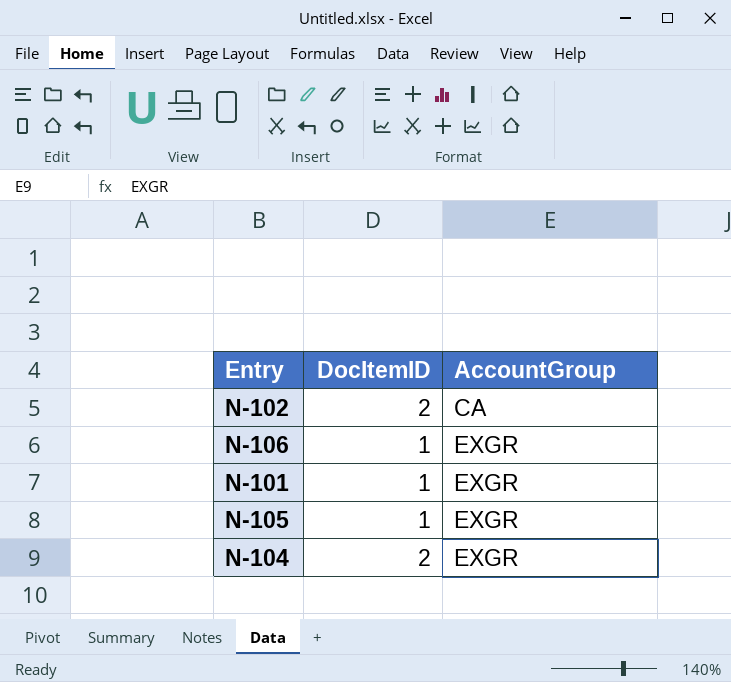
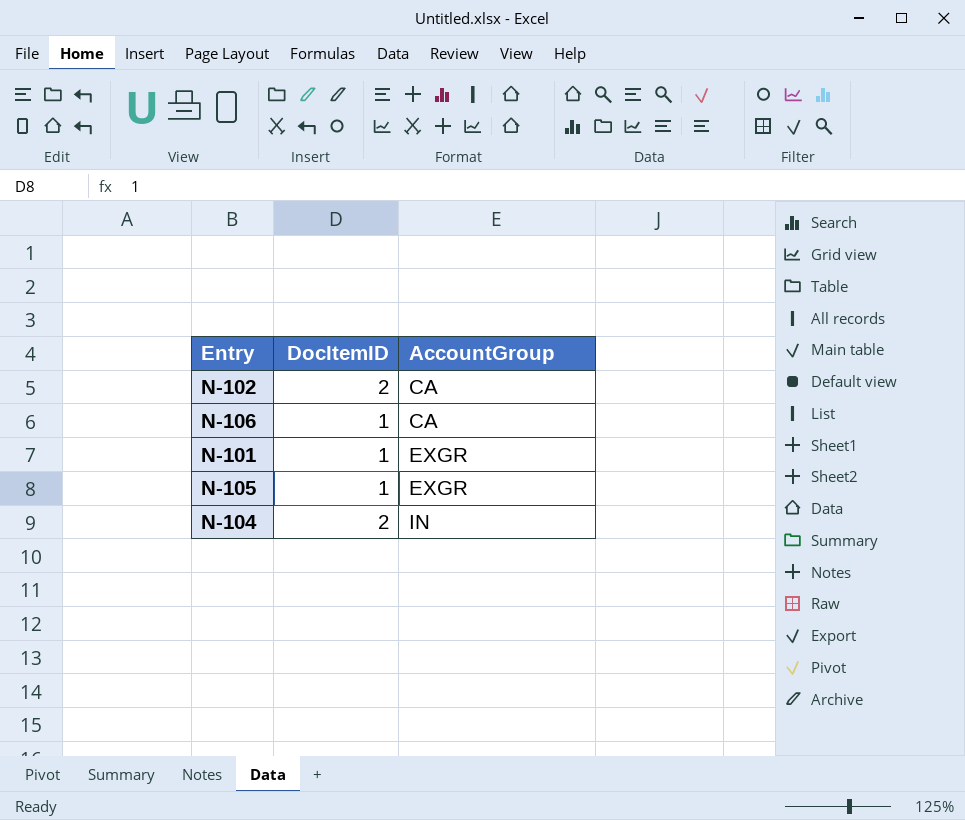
N-106 | AccountGroup: EXGR -> CA
N-104 | AccountGroup: EXGR -> IN

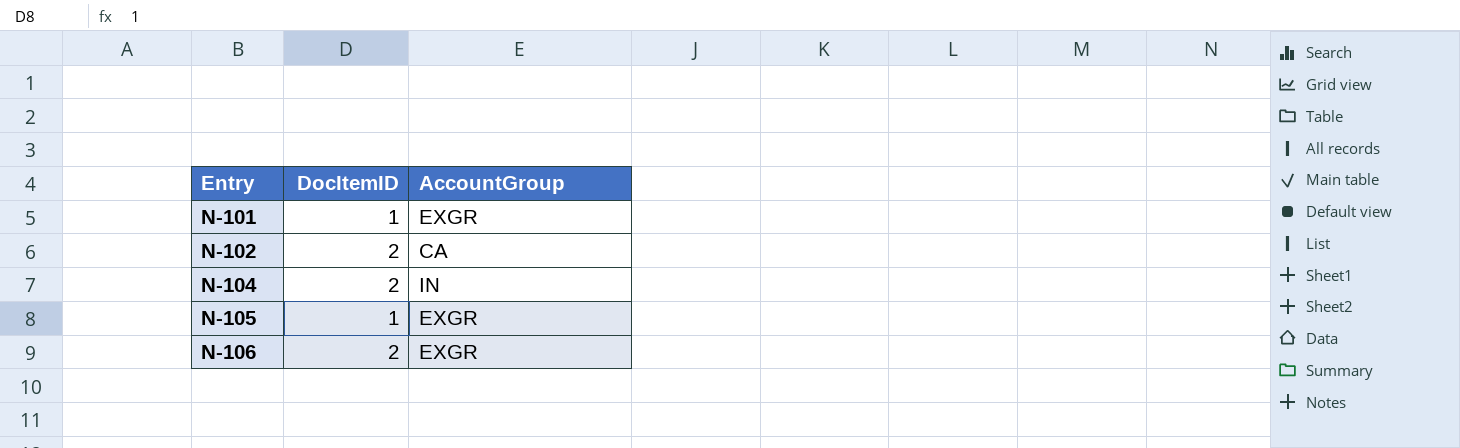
row order: AccountGroup ascending -> Entry ascending
N-106 | DocItemID: 1 -> 2
N-106 | AccountGroup: CA -> EXGR

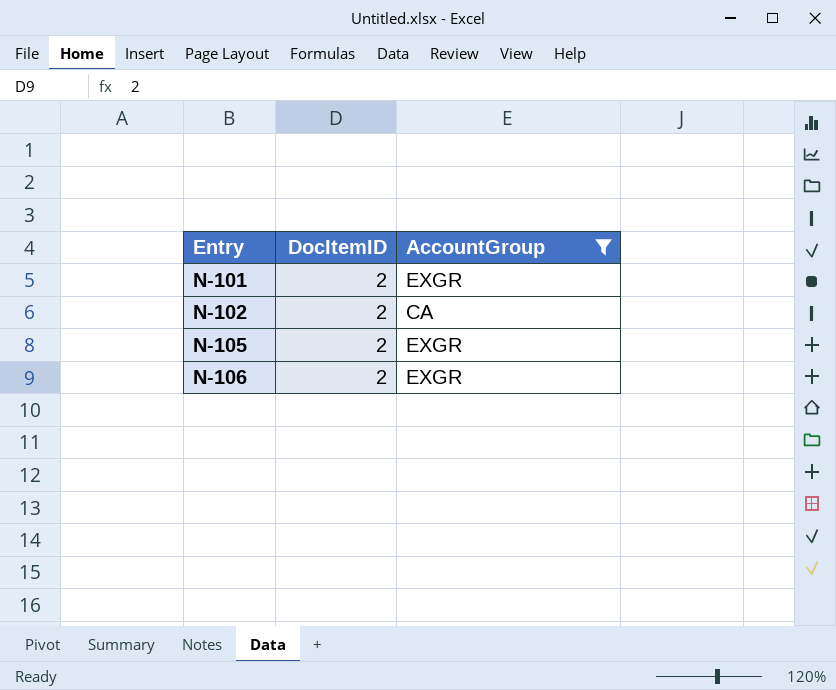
filter: none -> AccountGroup != IN
N-101 | DocItemID: 1 -> 2
N-105 | DocItemID: 1 -> 2

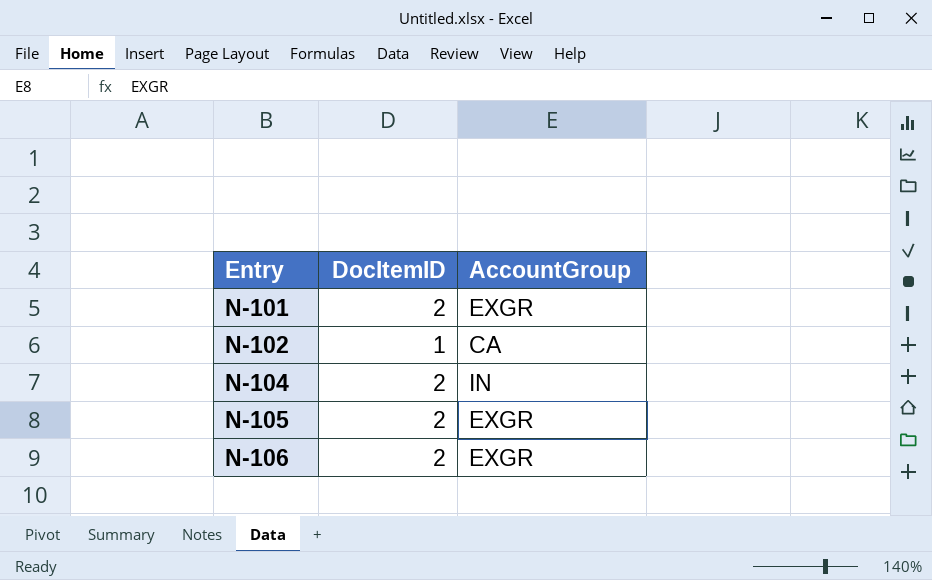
filter: AccountGroup != IN -> none
N-102 | DocItemID: 2 -> 1

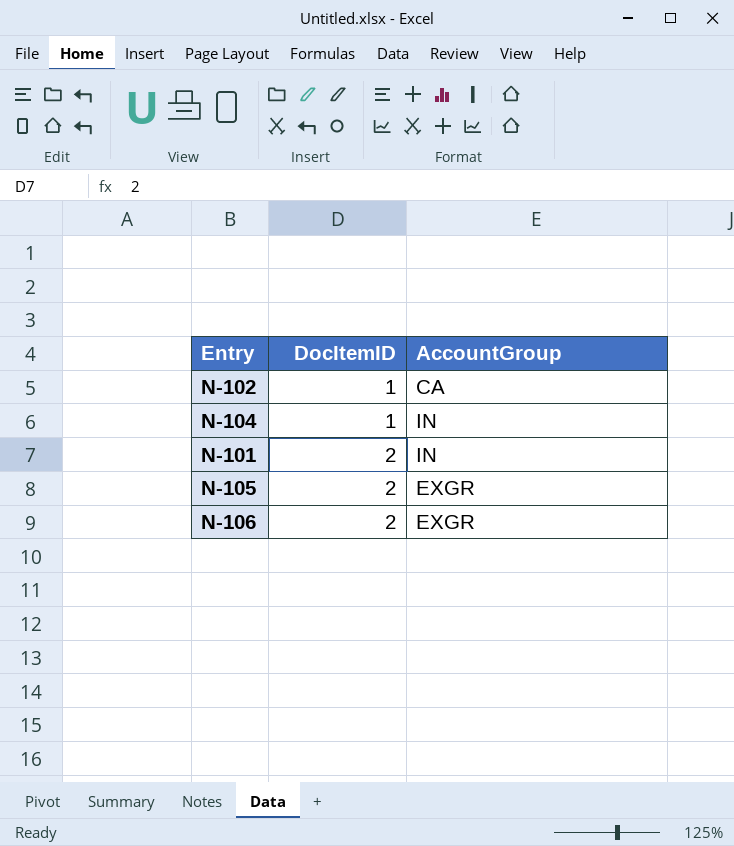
row order: Entry ascending -> DocItemID ascending
N-104 | DocItemID: 2 -> 1
N-101 | AccountGroup: EXGR -> IN

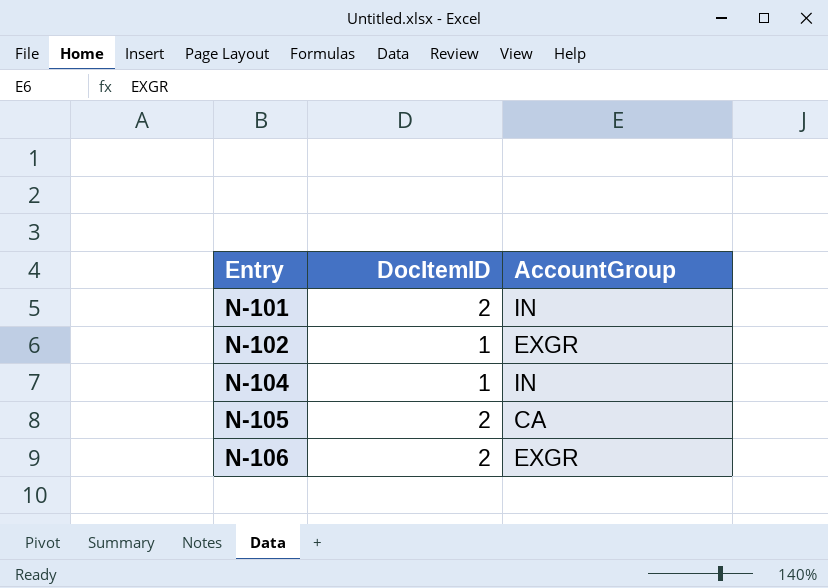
row order: DocItemID ascending -> Entry ascending
N-102 | AccountGroup: CA -> EXGR
N-105 | AccountGroup: EXGR -> CA

